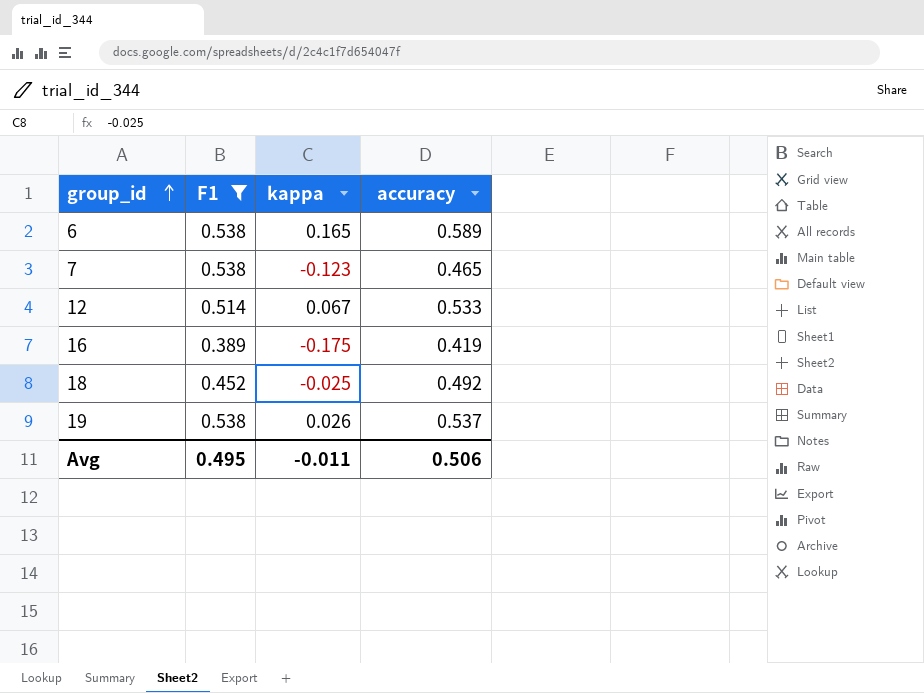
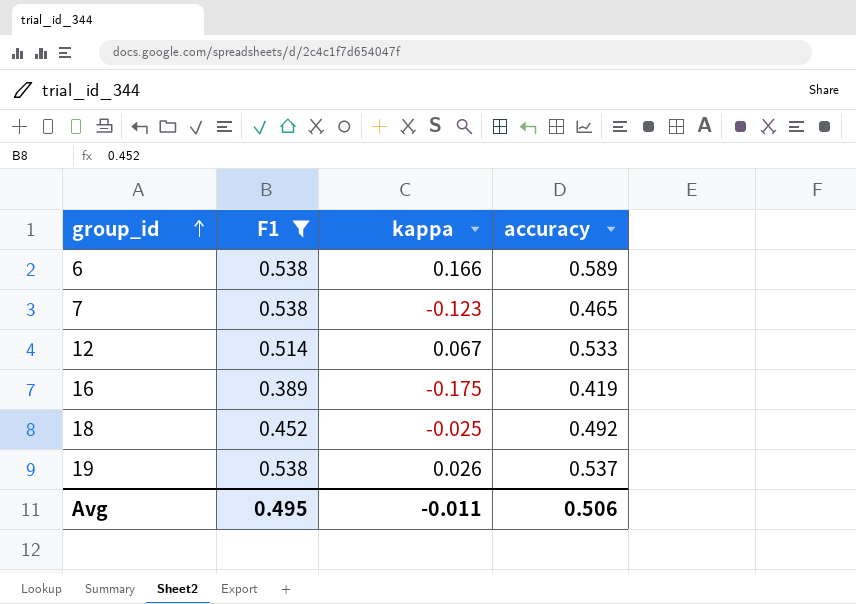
6 | kappa: 0.165 -> 0.166

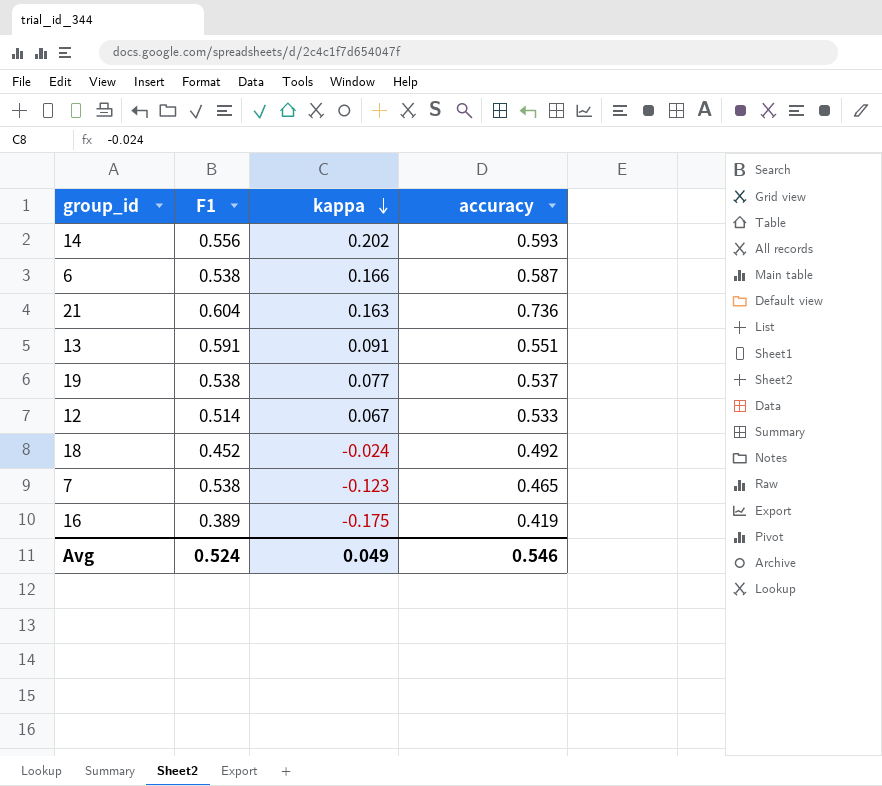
filter: F1 <= 0.538 -> none
row order: group_id ascending -> kappa descending
6 | accuracy: 0.589 -> 0.587
19 | kappa: 0.026 -> 0.077
18 | kappa: -0.025 -> -0.024
Avg | F1: 0.495 -> 0.524
Avg | kappa: -0.011 -> 0.049
Avg | accuracy: 0.506 -> 0.546

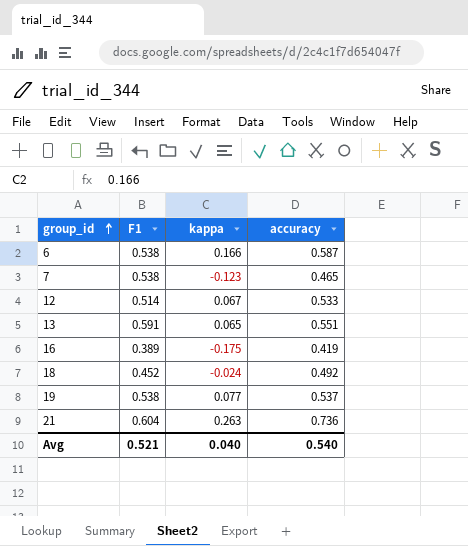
row order: kappa descending -> group_id ascending
row 14: 0.556 | 0.202 | 0.593 -> none
13 | kappa: 0.091 -> 0.065
21 | kappa: 0.163 -> 0.263
Avg | F1: 0.524 -> 0.521
Avg | kappa: 0.049 -> 0.040
Avg | accuracy: 0.546 -> 0.540

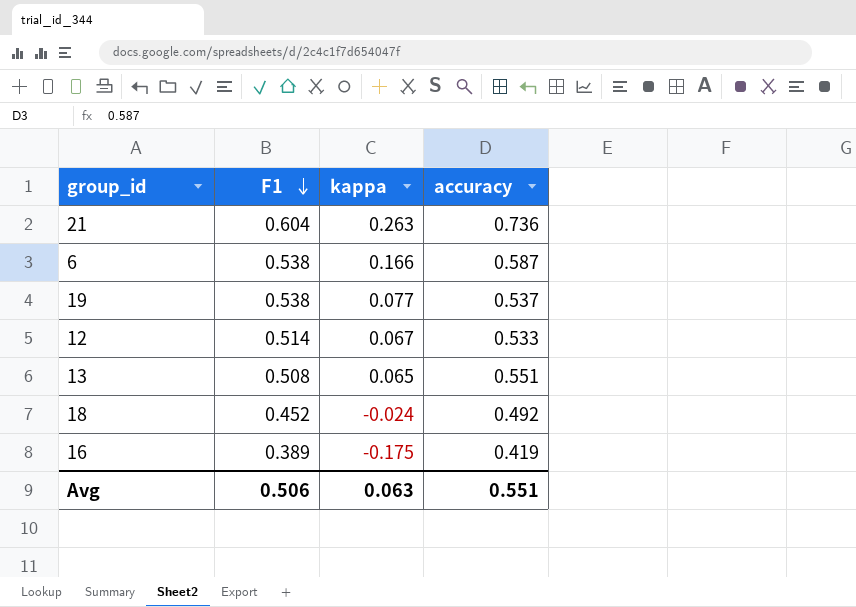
row order: group_id ascending -> F1 descending
row 7: 0.538 | -0.123 | 0.465 -> none
13 | F1: 0.591 -> 0.508
Avg | F1: 0.521 -> 0.506
Avg | kappa: 0.040 -> 0.063
Avg | accuracy: 0.540 -> 0.551

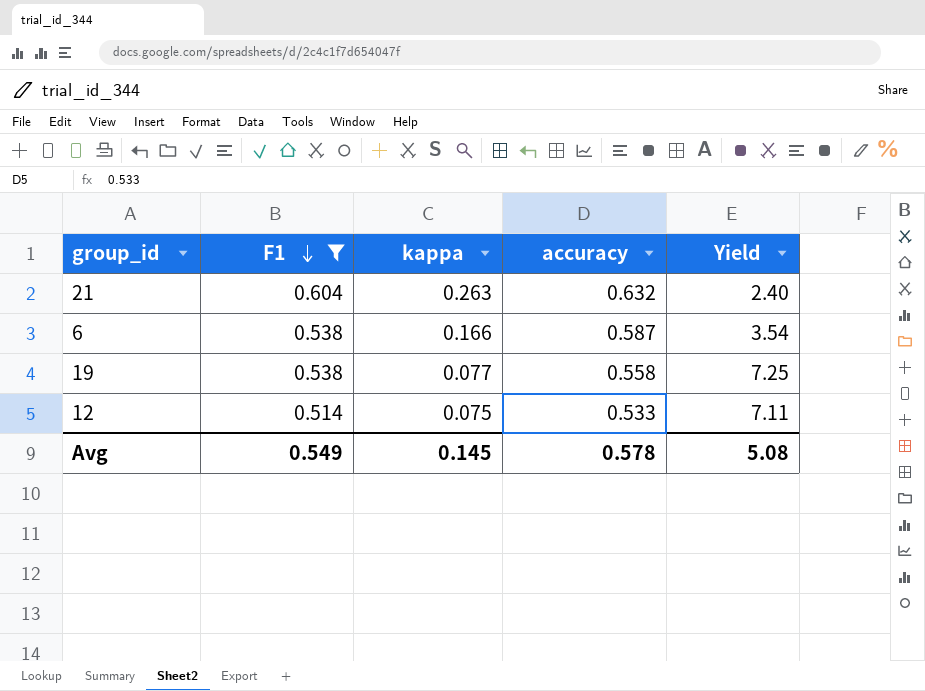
filter: none -> F1 >= 0.514
column Yield | formula: none -> [accuracy] / [kappa]
21 | accuracy: 0.736 -> 0.632
19 | accuracy: 0.537 -> 0.558
12 | kappa: 0.067 -> 0.075
Avg | F1: 0.506 -> 0.549
Avg | kappa: 0.063 -> 0.145
Avg | accuracy: 0.551 -> 0.578

